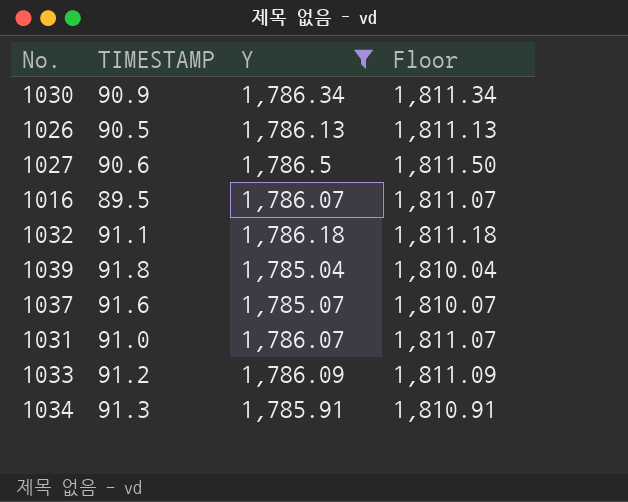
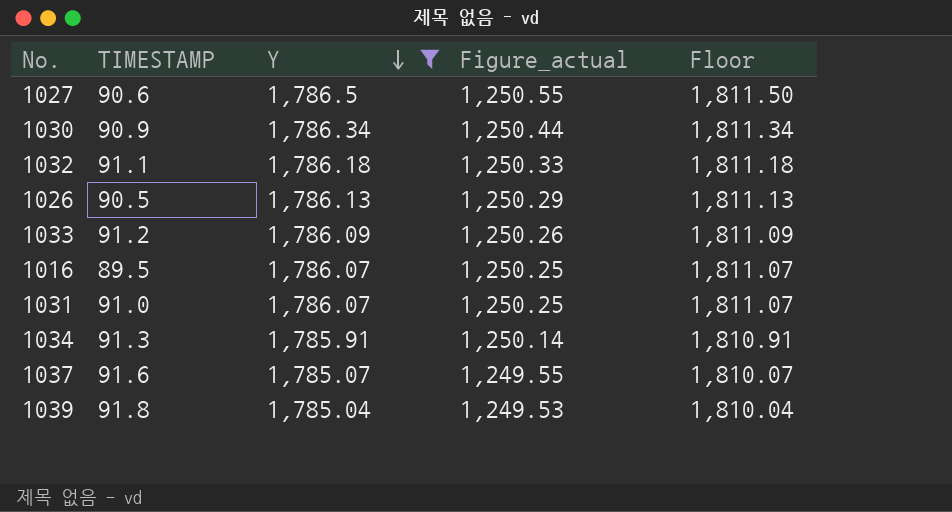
row order: none -> Y descending
column Figure_actual | formula: none -> [Y] * 0.7

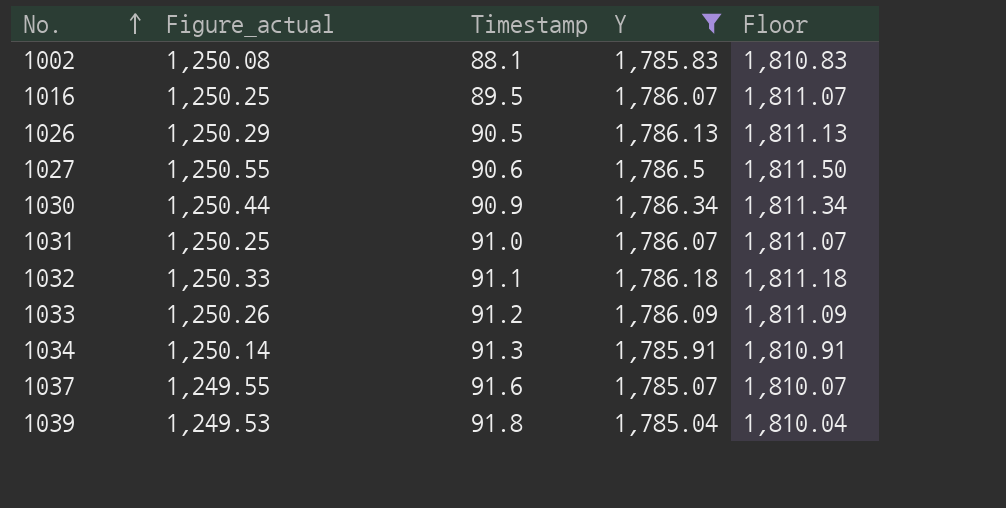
row order: Y descending -> No. ascending
column Figure_actual | position: 4 -> 2
column name: TIMESTAMP -> Timestamp
row 1002: none -> 1,250.08 | 88.1 | 1,785.83 | 1,810.83

